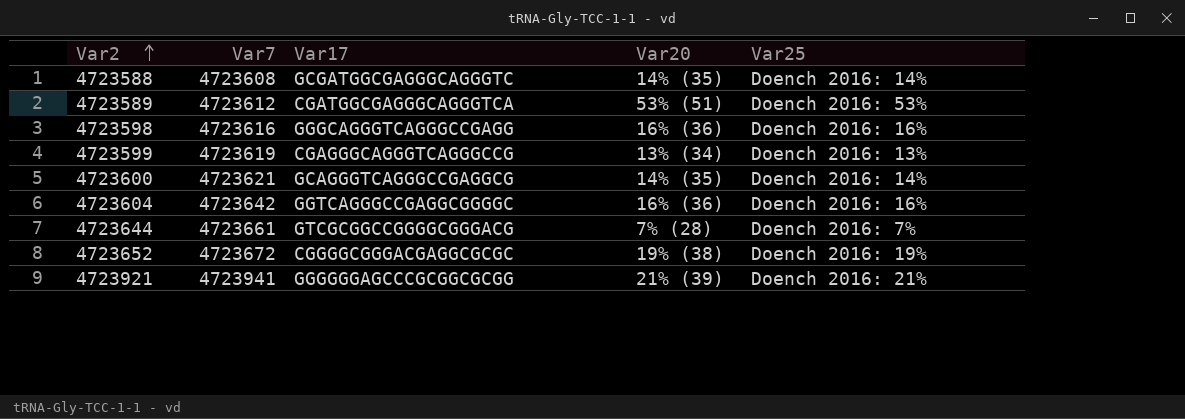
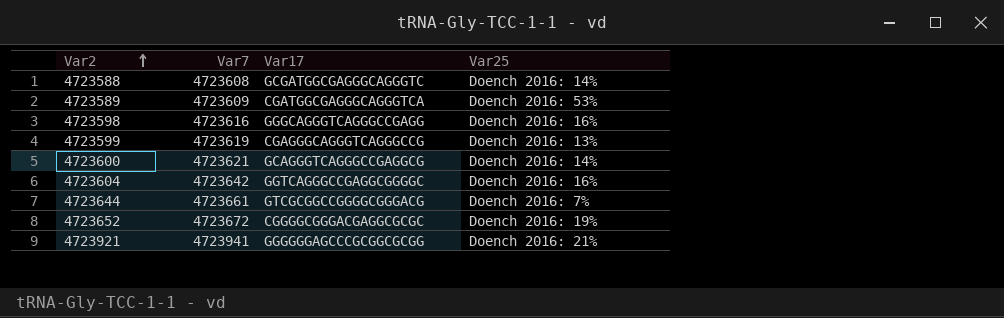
column Var20 | position: 4 -> none
4723589 | Var7: 4723612 -> 4723609

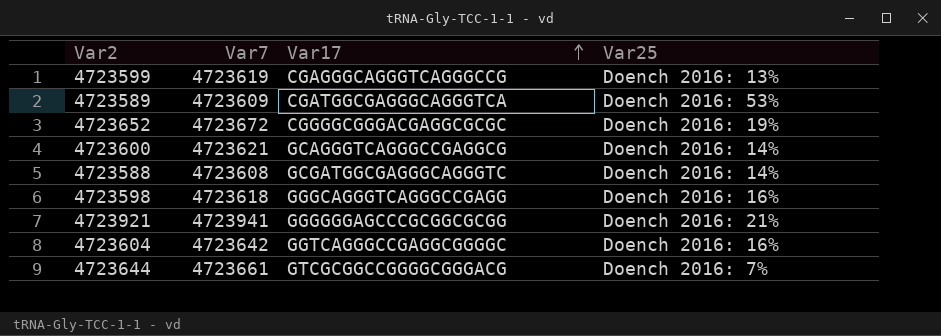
row order: Var2 ascending -> Var17 ascending
4723598 | Var7: 4723616 -> 4723618

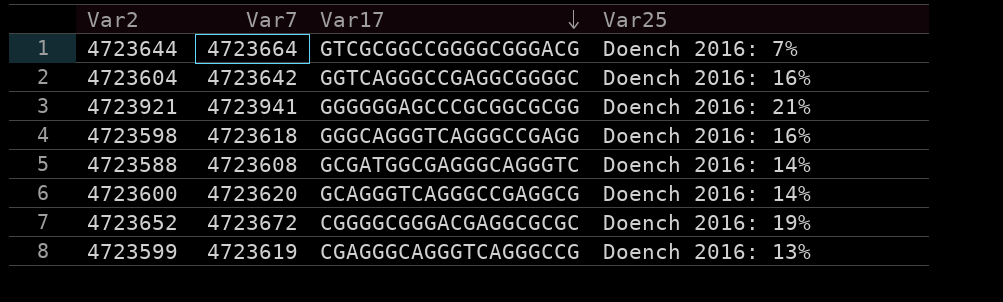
row order: Var17 ascending -> Var17 descending
row 4723589: 4723609 | CGATGGCGAGGGCAGGGTCA | Doench 2016: 53% -> none
4723644 | Var7: 4723661 -> 4723664
4723600 | Var7: 4723621 -> 4723620

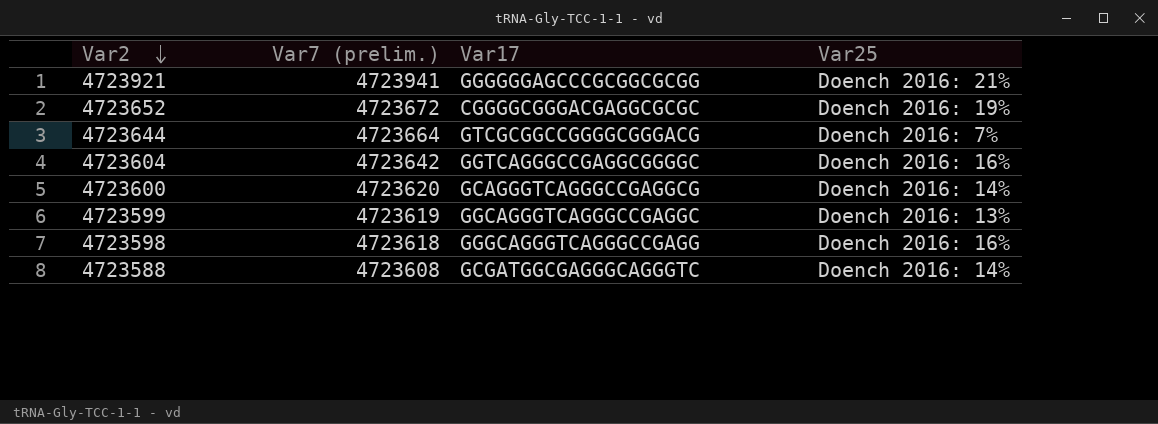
row order: Var17 descending -> Var2 descending
column name: Var7 -> Var7 (prelim.)
4723599 | Var17: CGAGGGCAGGGTCAGGGCCG -> GGCAGGGTCAGGGCCGAGGC

